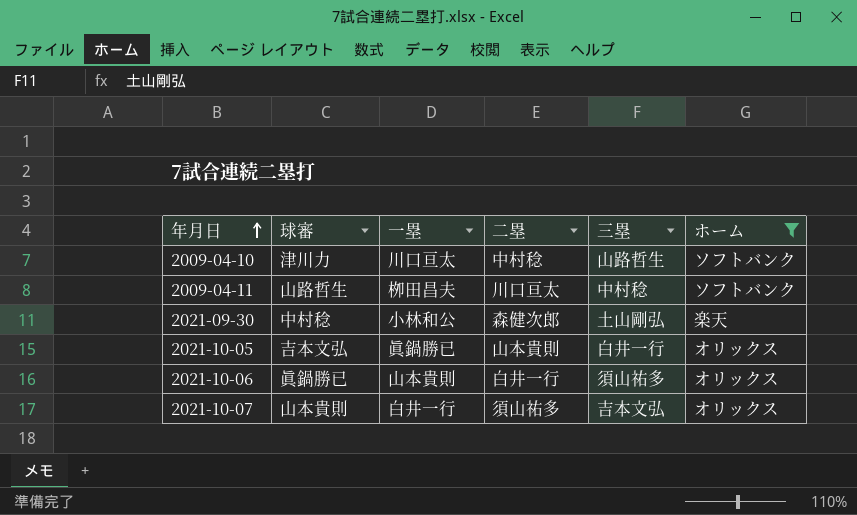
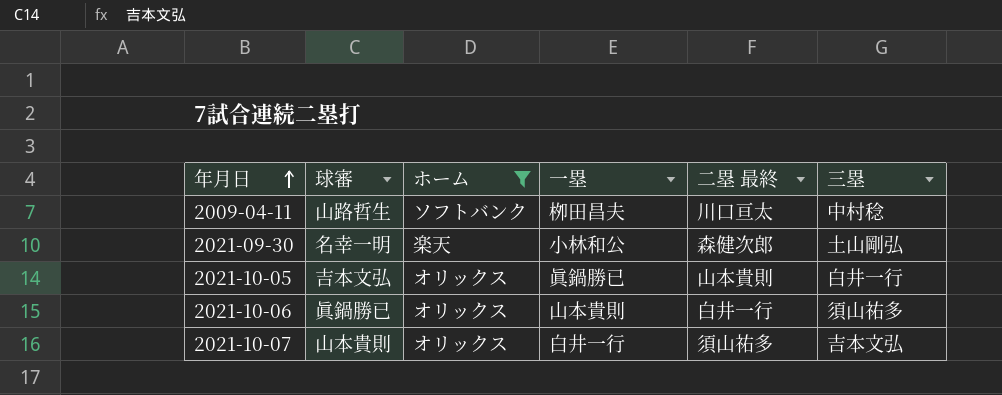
column ホーム | position: 6 -> 3
column name: 二塁 -> 二塁 最終
row 2009-04-10: 津川力 | 川口亘太 | 中村稔 | 山路哲生 | ソフトバンク -> none
2021-09-30 | 球審: 中村稔 -> 名幸一明

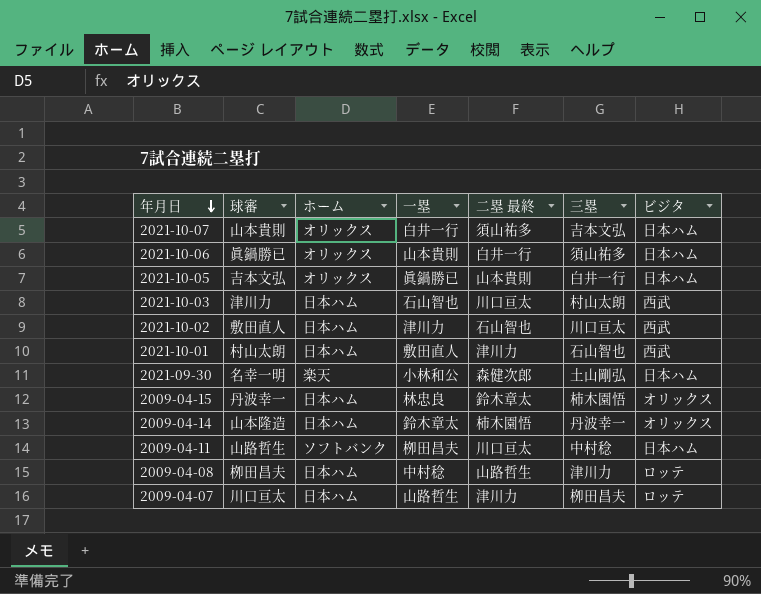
filter: ホーム != 日本ハム -> none
row order: 年月日 ascending -> 年月日 descending
column ビジタ | position: none -> 7

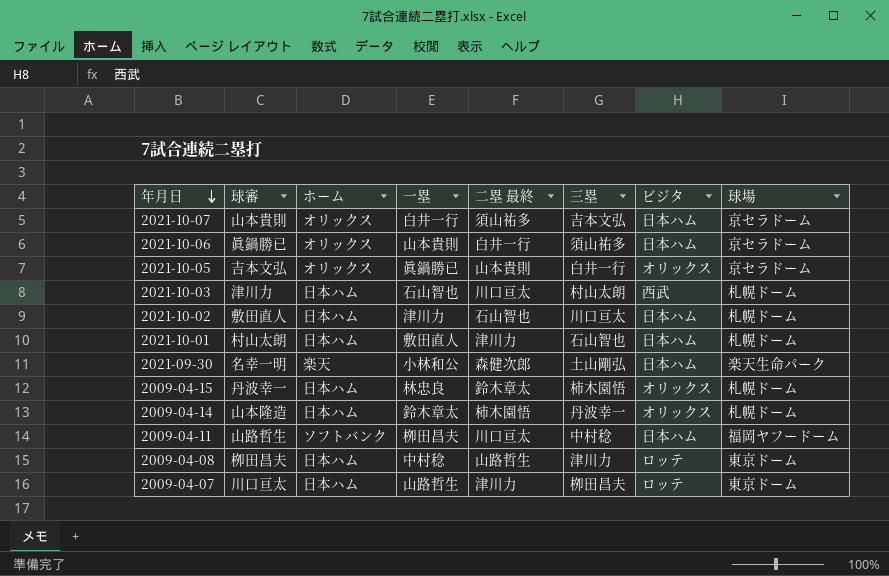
column 球場 | position: none -> 8
2021-10-05 | ビジタ: 日本ハム -> オリックス
2021-10-02 | ビジタ: 西武 -> 日本ハム
2021-10-01 | ビジタ: 西武 -> 日本ハム

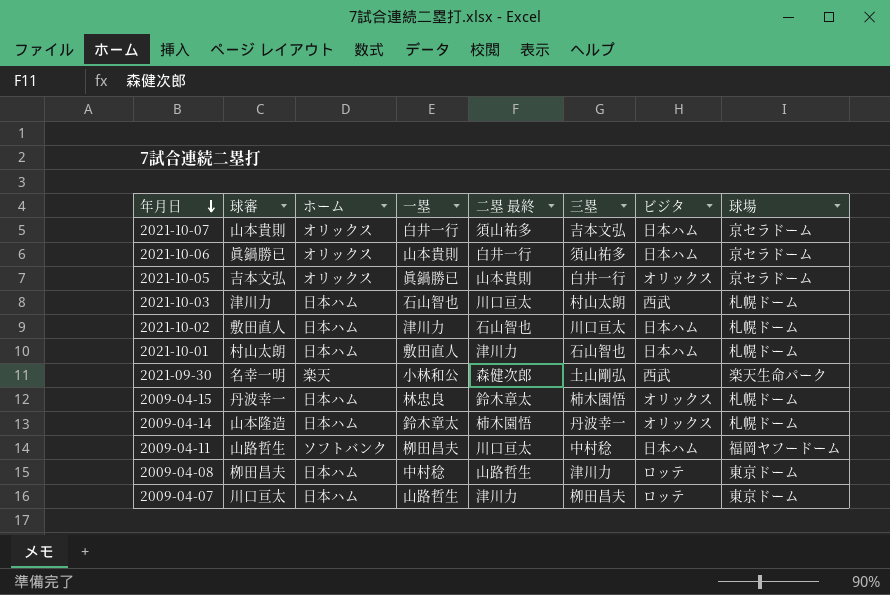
2021-09-30 | ビジタ: 日本ハム -> 西武

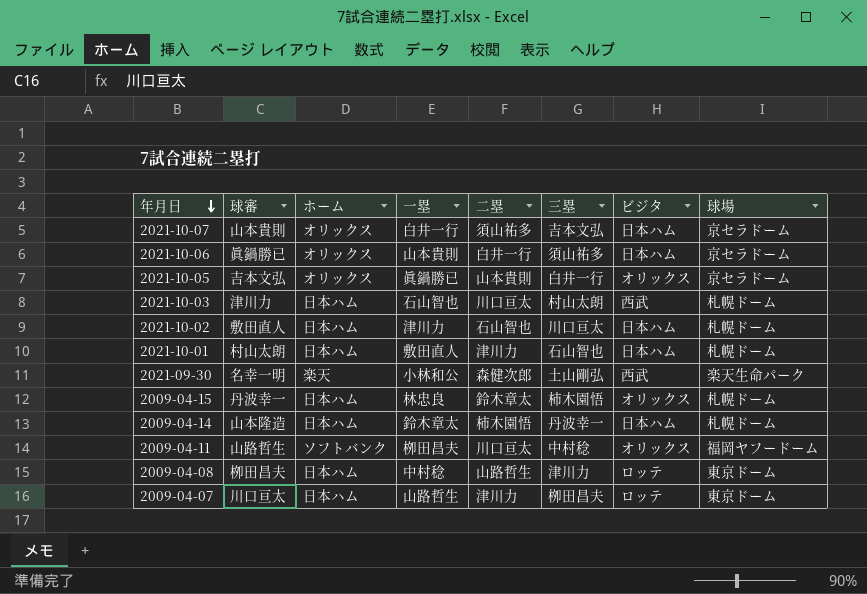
column name: 二塁 最終 -> 二塁
2009-04-14 | ビジタ: オリックス -> 日本ハム
2009-04-11 | ビジタ: 日本ハム -> オリックス

